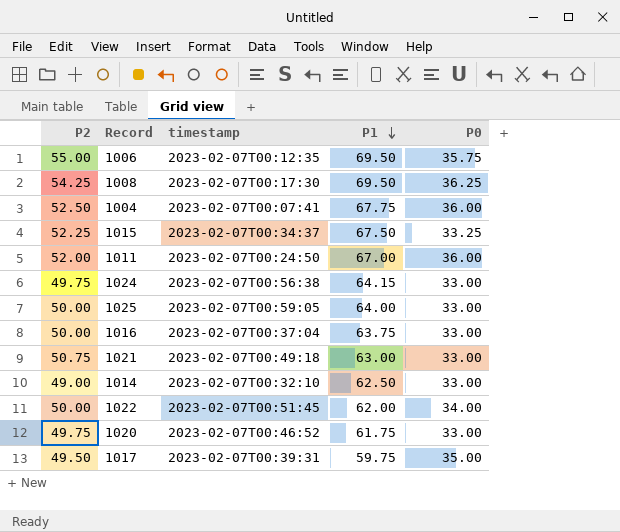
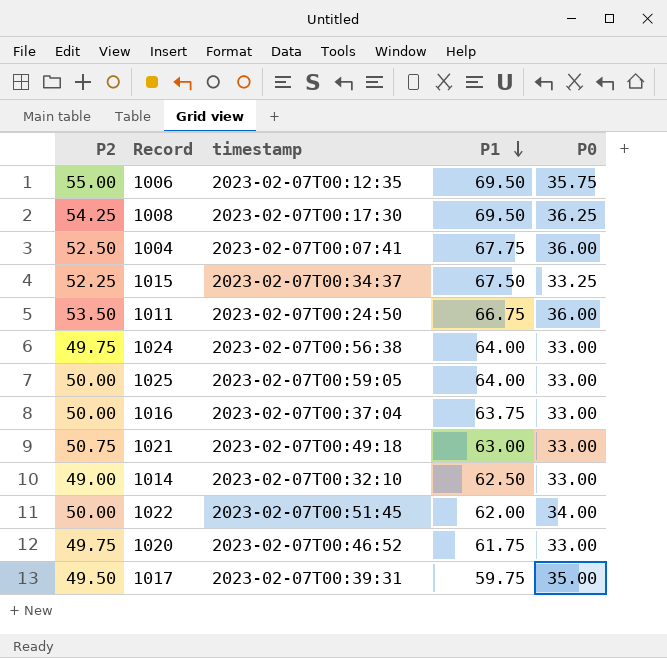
1011 | P2: 52.00 -> 53.50
1011 | P1: 67.00 -> 66.75
1024 | P1: 64.15 -> 64.00

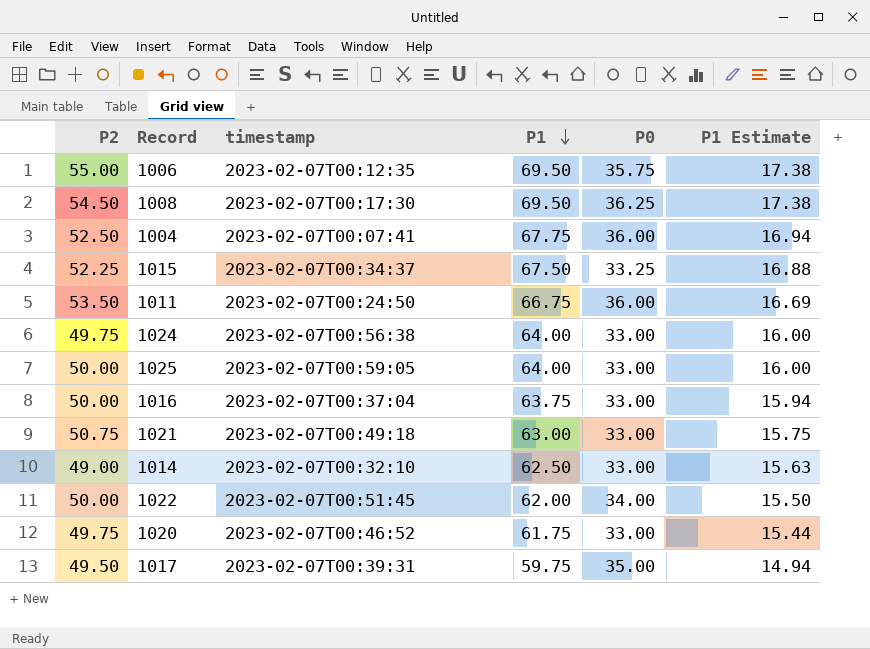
column P1 Estimate | formula: none -> [P1] * 0.25
1008 | P2: 54.25 -> 54.50

